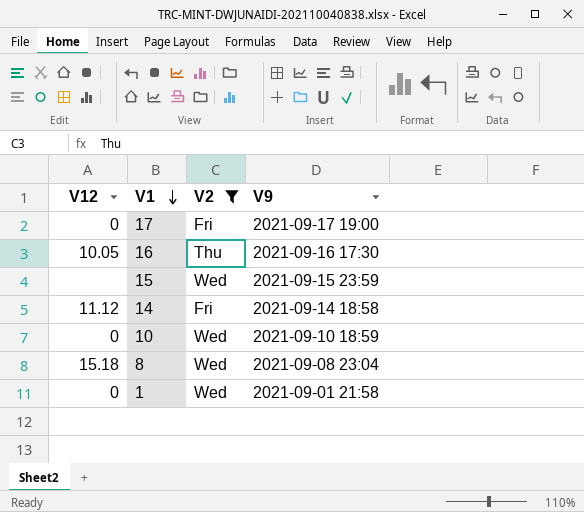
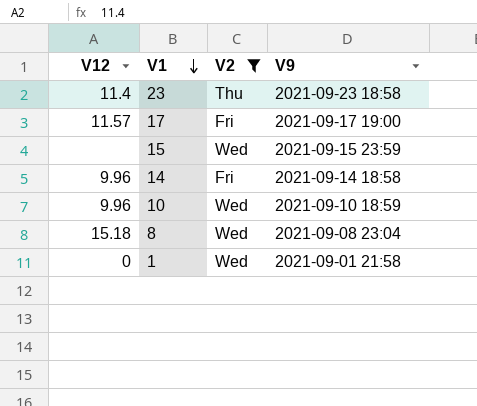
row 16: 10.05 | Thu | 2021-09-16 17:30 -> none
row 23: none -> 11.4 | Thu | 2021-09-23 18:58
17 | V12: 0 -> 11.57
14 | V12: 11.12 -> 9.96
10 | V12: 0 -> 9.96

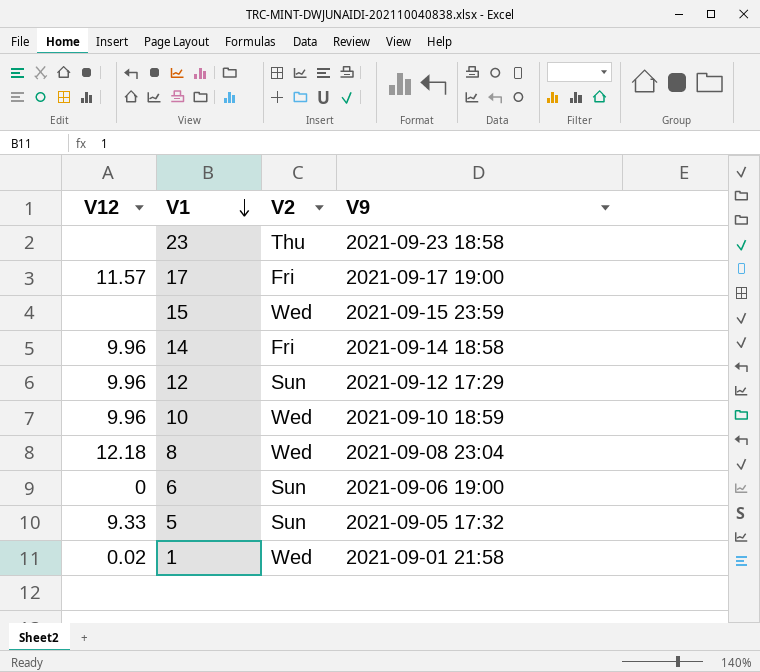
filter: V2 != Sun -> none
23 | V12: 11.4 -> none
8 | V12: 15.18 -> 12.18
1 | V12: 0 -> 0.02

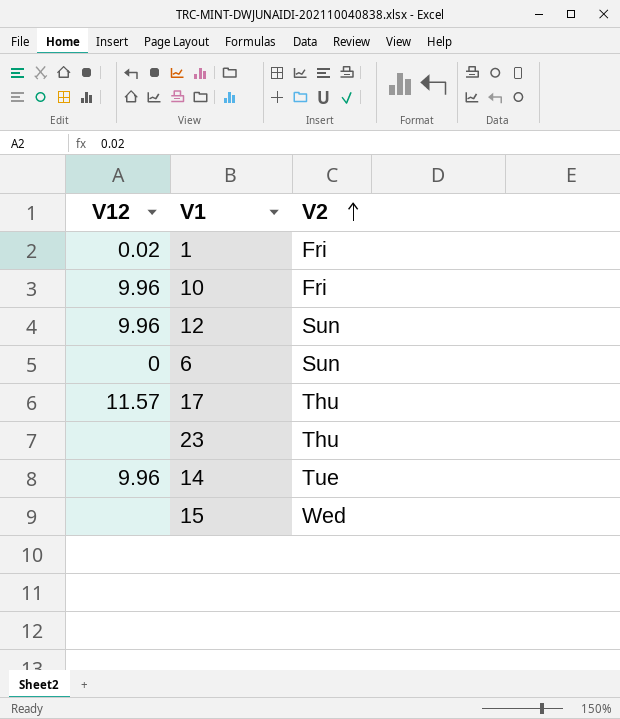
row order: V1 descending -> V2 ascending
column V9 | position: 4 -> none
row 8: 12.18 | Wed | 2021-09-08 23:04 -> none
row 5: 9.33 | Sun | 2021-09-05 17:32 -> none
1 | V2: Wed -> Fri
10 | V2: Wed -> Fri
17 | V2: Fri -> Thu
14 | V2: Fri -> Tue

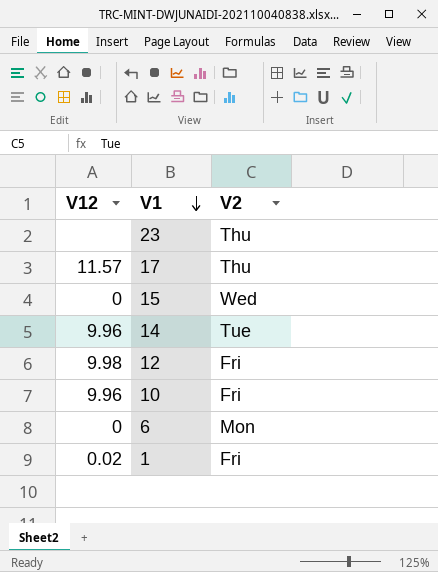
row order: V2 ascending -> V1 descending
15 | V12: none -> 0
12 | V12: 9.96 -> 9.98
12 | V2: Sun -> Fri
6 | V2: Sun -> Mon

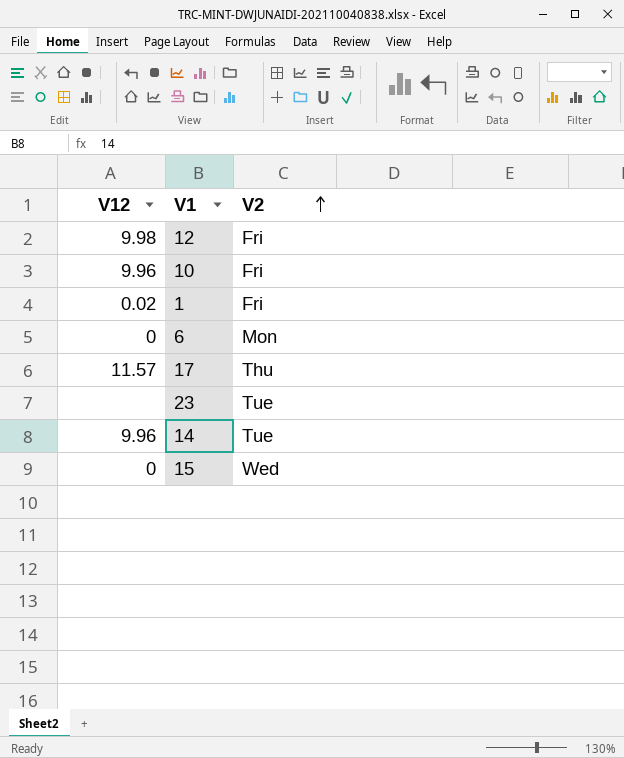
row order: V1 descending -> V2 ascending
23 | V2: Thu -> Tue

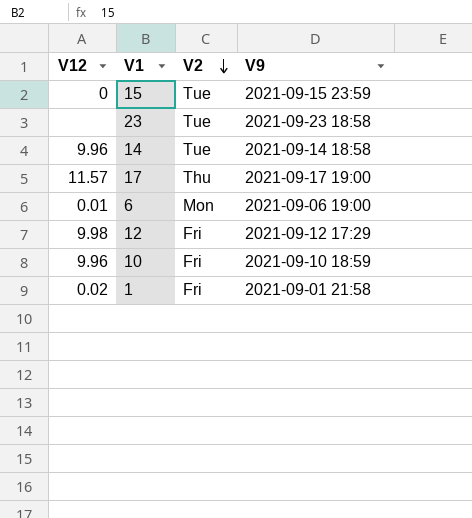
row order: V2 ascending -> V2 descending
column V9 | position: none -> 4
15 | V2: Wed -> Tue
6 | V12: 0 -> 0.01

